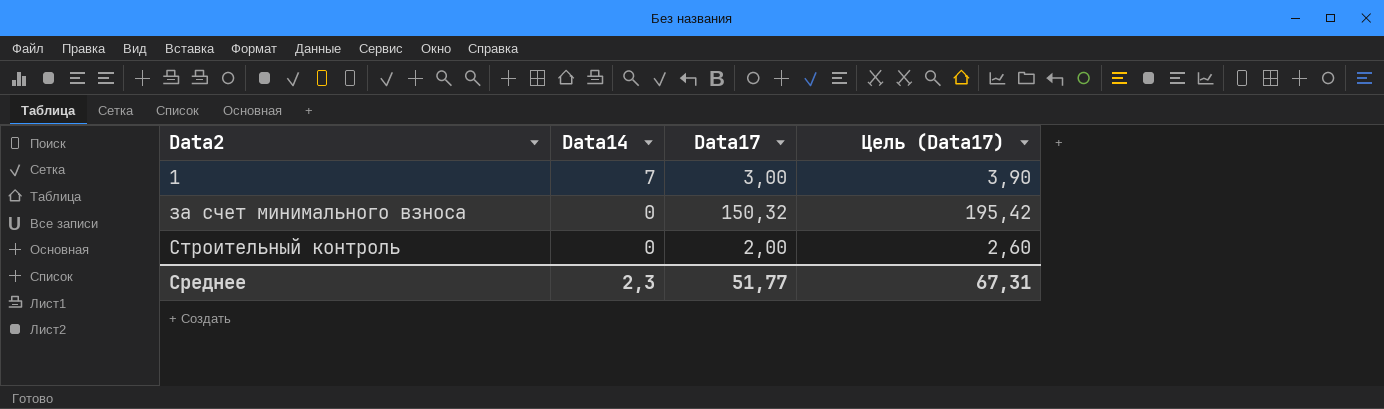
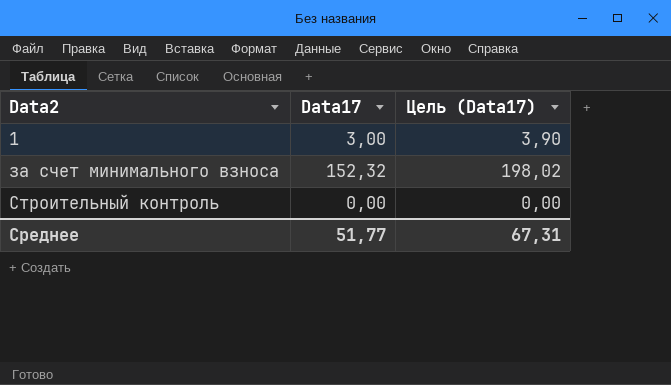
column Data14 | position: 2 -> none
за счет минимального взноса | Data17: 150,32 -> 152,32
за счет минимального взноса | Цель (Data17): 195,42 -> 198,02
Строительный контроль | Data17: 2,00 -> 0,00
Строительный контроль | Цель (Data17): 2,60 -> 0,00

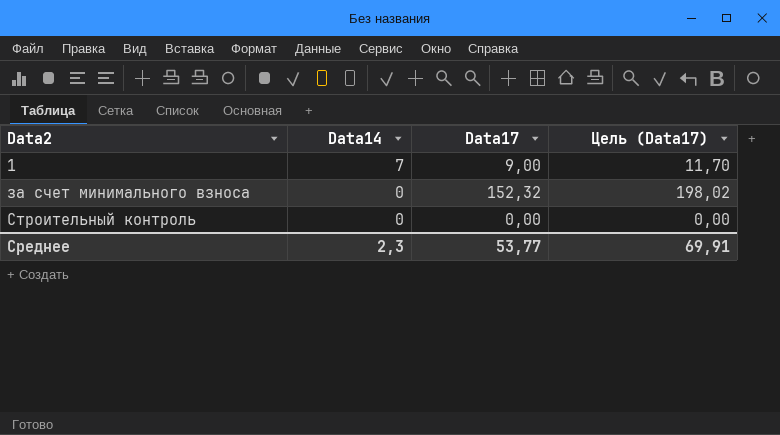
column Data14 | position: none -> 2
1 | Data17: 3,00 -> 9,00
1 | Цель (Data17): 3,90 -> 11,70
Среднее | Data17: 51,77 -> 53,77
Среднее | Цель (Data17): 67,31 -> 69,91

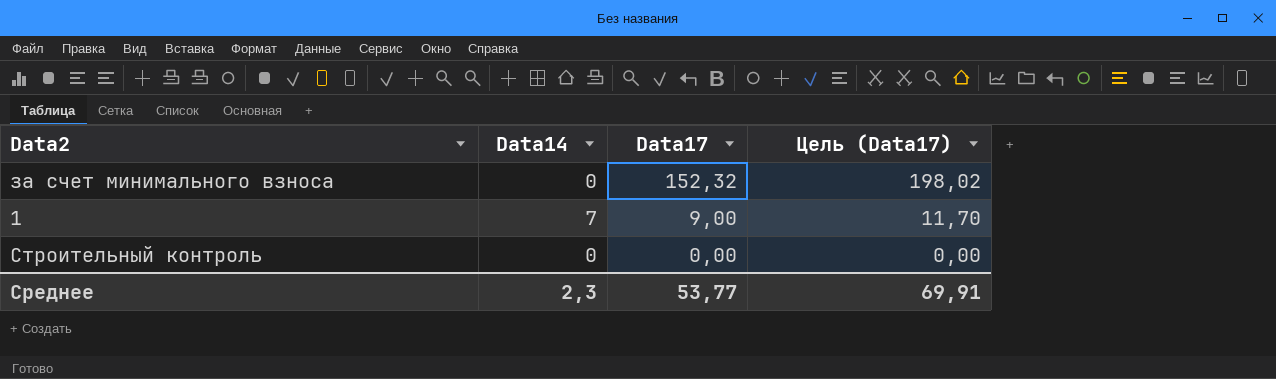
row order: Data2 ascending -> Data17 descending

